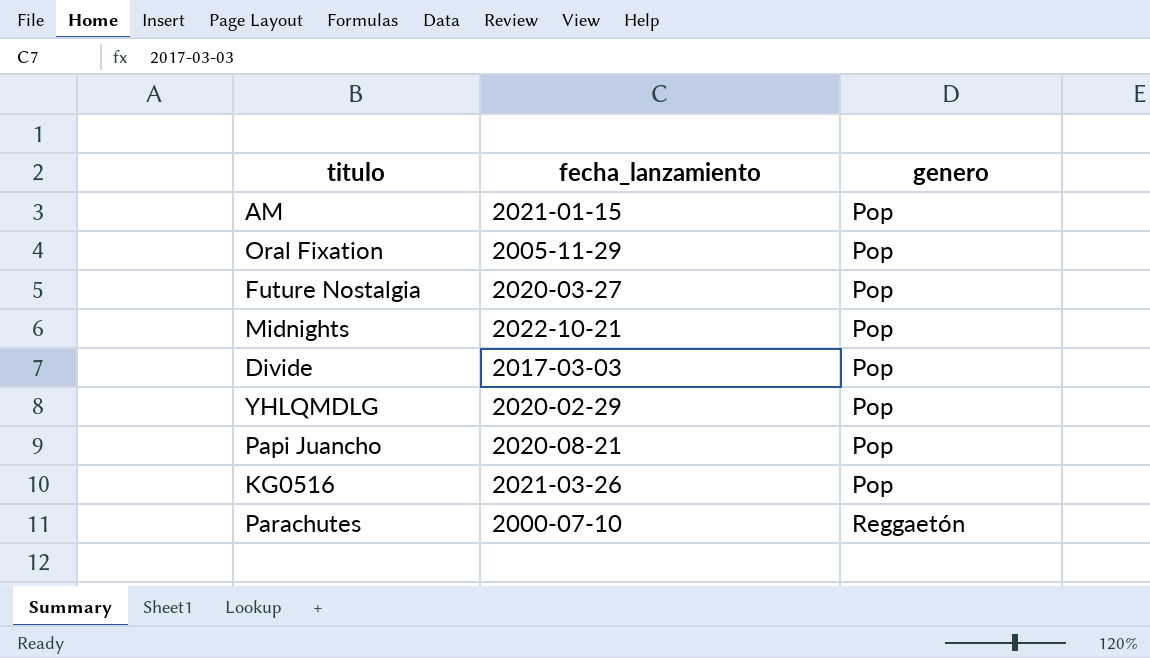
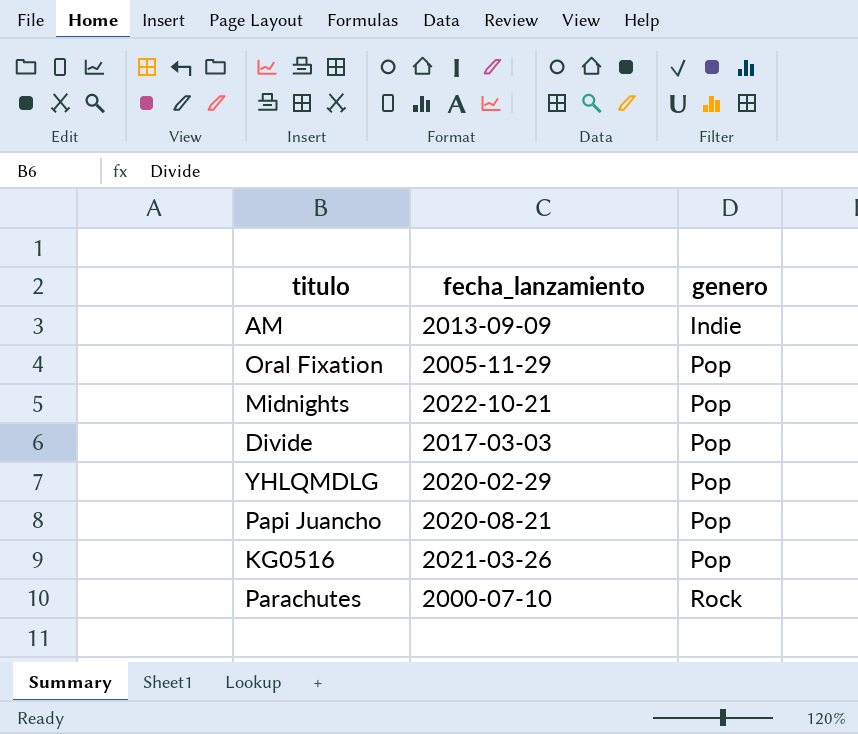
row Future Nostalgia: 2020-03-27 | Pop -> none
AM | fecha_lanzamiento: 2021-01-15 -> 2013-09-09
AM | genero: Pop -> Indie
Parachutes | genero: Reggaetón -> Rock

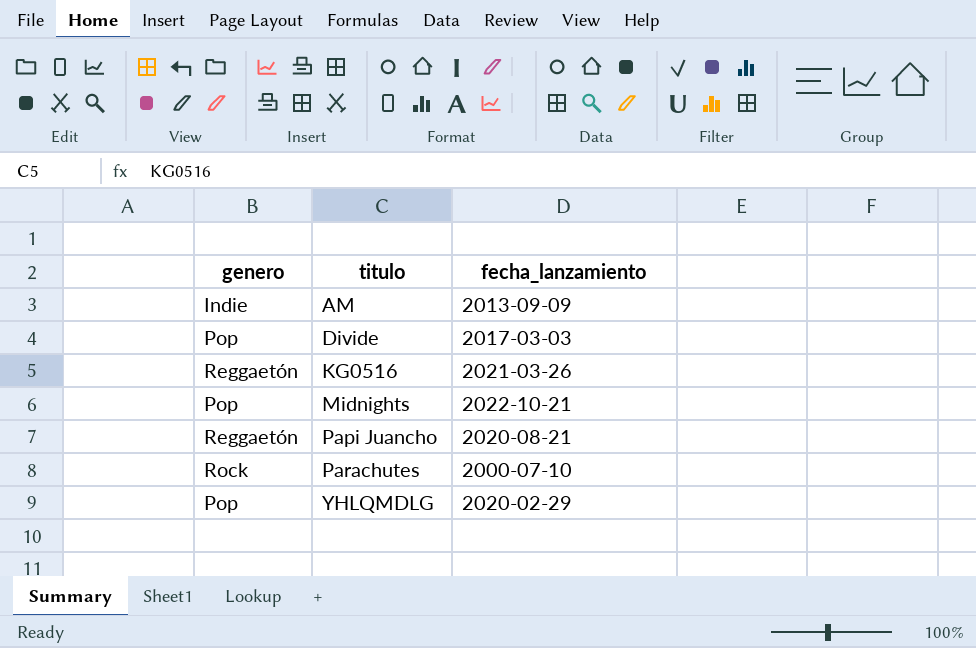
row order: genero ascending -> titulo ascending
column genero | position: 3 -> 1
row Oral Fixation: 2005-11-29 | Pop -> none
KG0516 | genero: Pop -> Reggaetón
Papi Juancho | genero: Pop -> Reggaetón

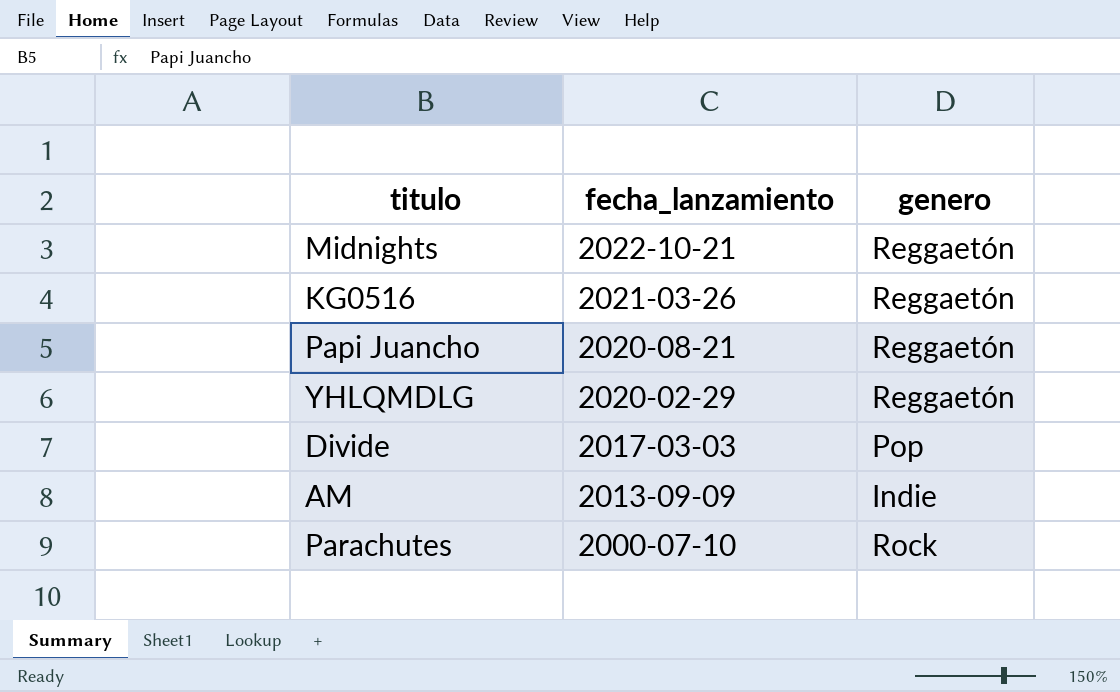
row order: titulo ascending -> fecha_lanzamiento descending
column genero | position: 1 -> 3
Midnights | genero: Pop -> Reggaetón
YHLQMDLG | genero: Pop -> Reggaetón

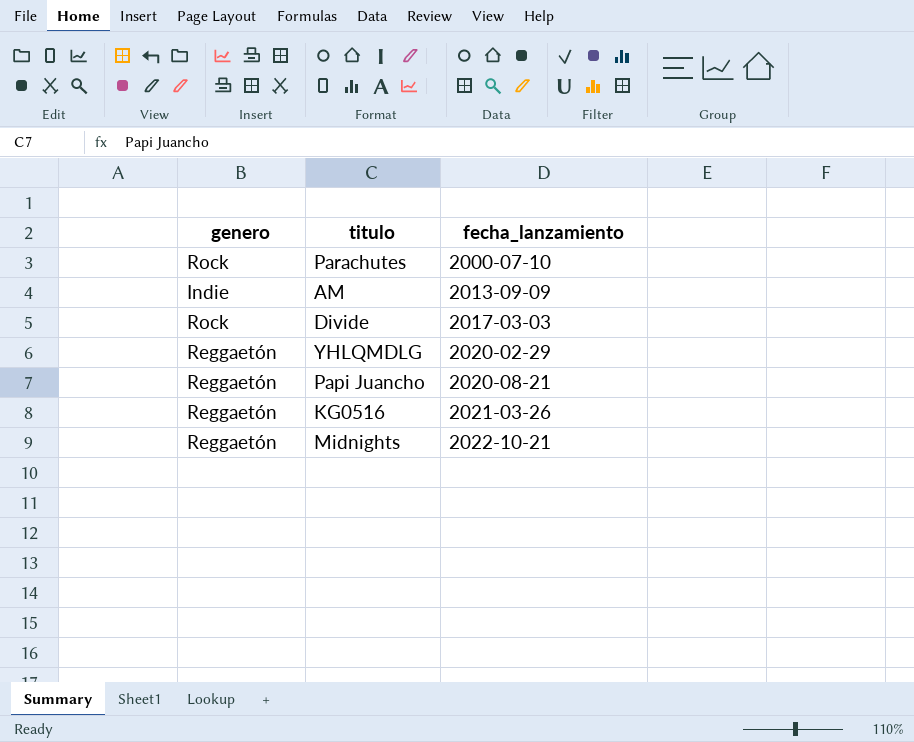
row order: fecha_lanzamiento descending -> fecha_lanzamiento ascending
column genero | position: 3 -> 1
Divide | genero: Pop -> Rock

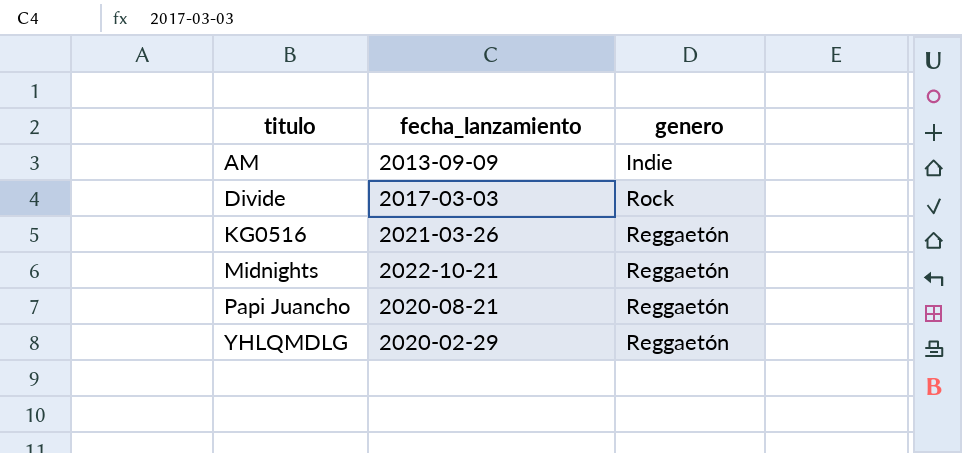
row order: fecha_lanzamiento ascending -> titulo ascending
column genero | position: 1 -> 3
row Parachutes: Rock | 2000-07-10 -> none

